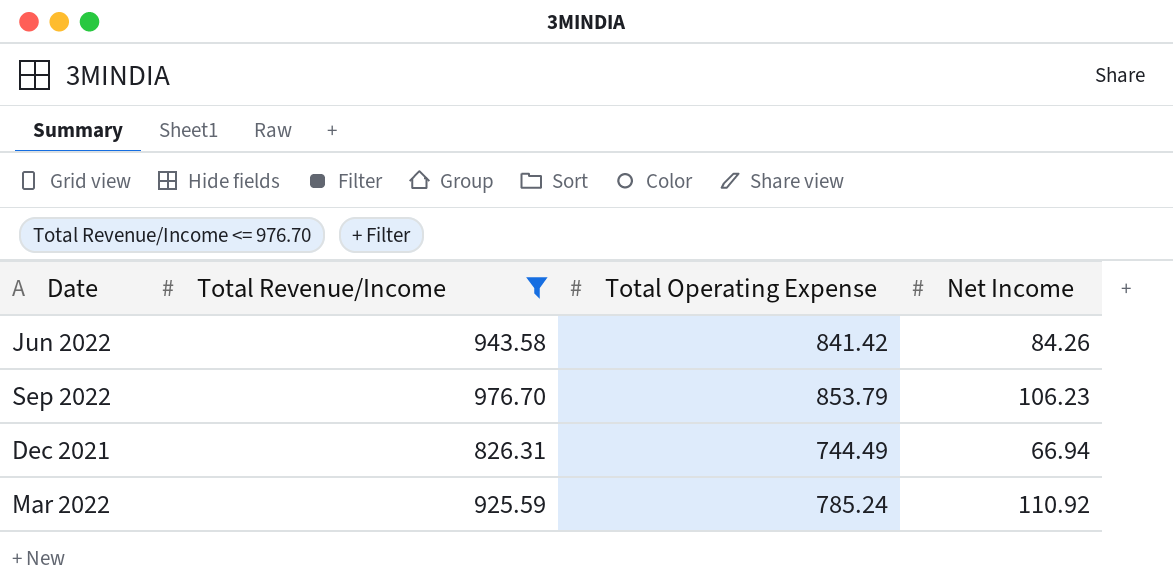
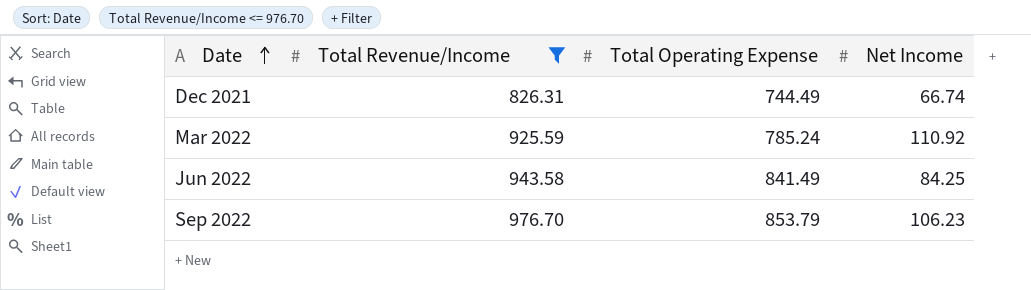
row order: none -> Date ascending
Dec 2021 | Net Income: 66.94 -> 66.74
Jun 2022 | Total Operating Expense: 841.42 -> 841.49
Jun 2022 | Net Income: 84.26 -> 84.25

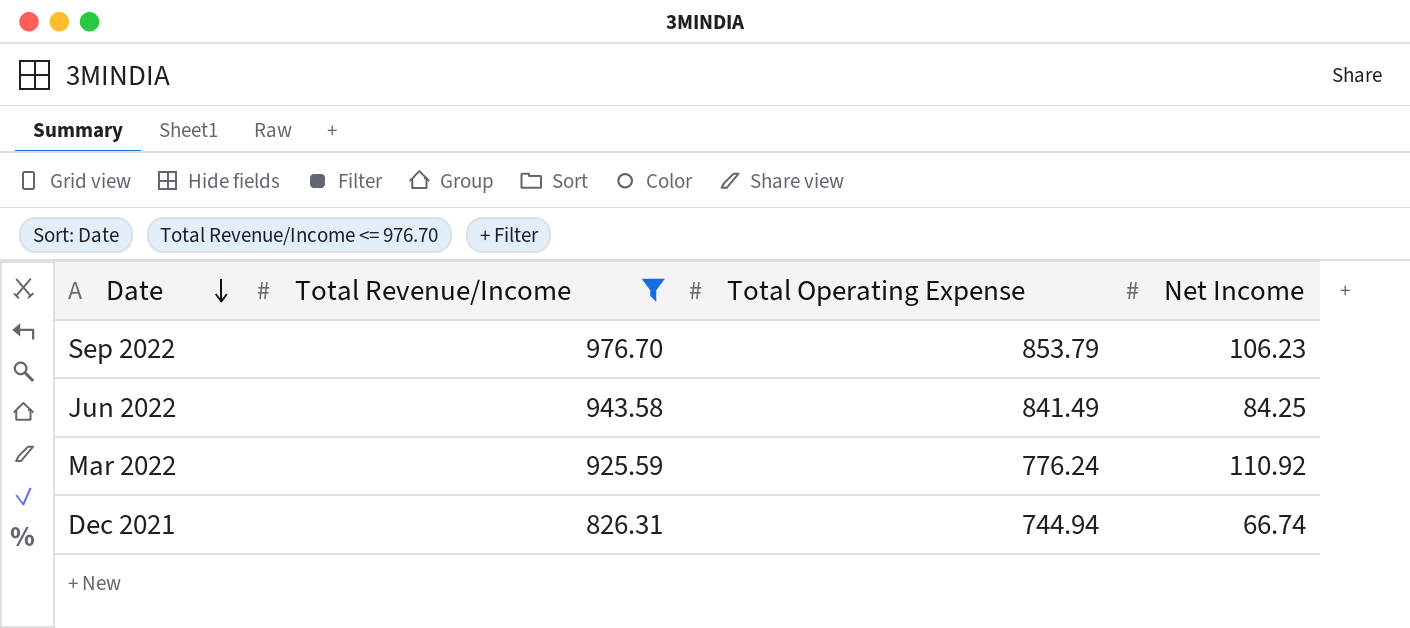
row order: Date ascending -> Date descending
Mar 2022 | Total Operating Expense: 785.24 -> 776.24
Dec 2021 | Total Operating Expense: 744.49 -> 744.94

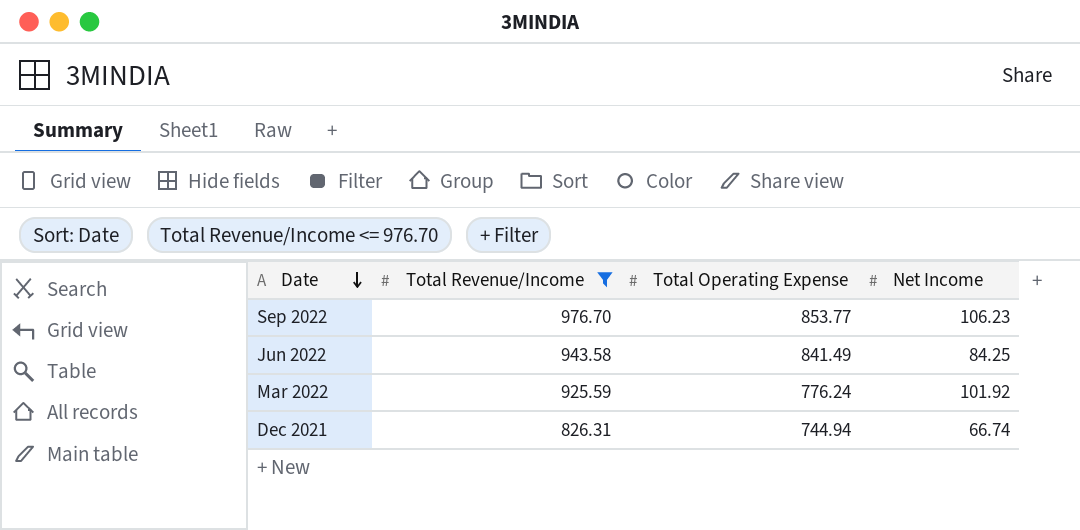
Sep 2022 | Total Operating Expense: 853.79 -> 853.77
Mar 2022 | Net Income: 110.92 -> 101.92

